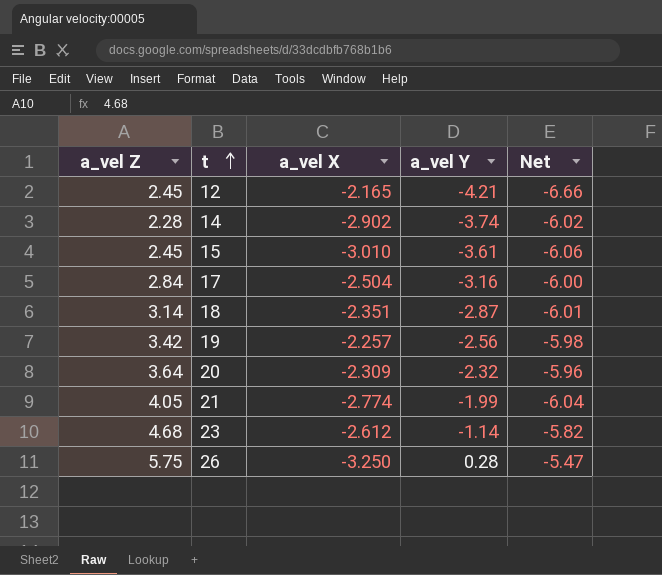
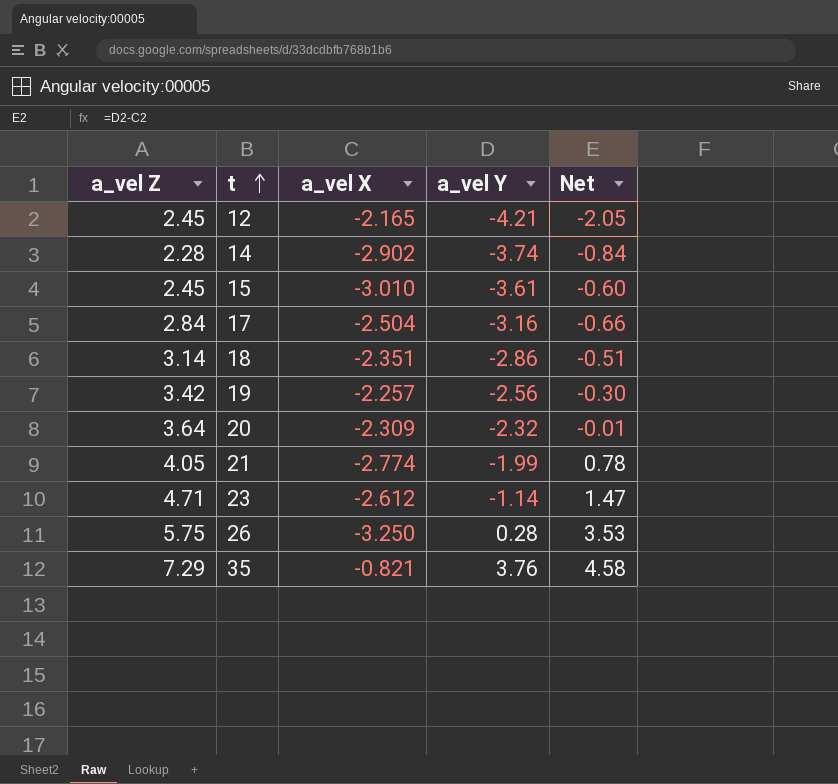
column Net | formula: [a_vel Y] - [a_vel Z] -> [a_vel Y] - [a_vel X]
18 | a_vel Y: -2.87 -> -2.86
23 | a_vel Z: 4.68 -> 4.71
row 35: none -> 7.29 | -0.821 | 3.76 | 4.58

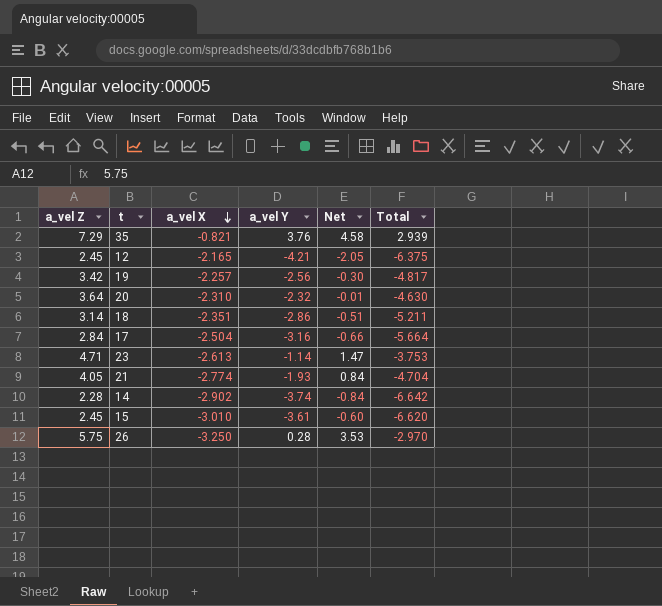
row order: t ascending -> a_vel X descending
column Total | formula: none -> [a_vel X] + [a_vel Y]
20 | a_vel X: -2.309 -> -2.310
23 | a_vel X: -2.612 -> -2.613
21 | a_vel Y: -1.99 -> -1.93
21 | Net: 0.78 -> 0.84

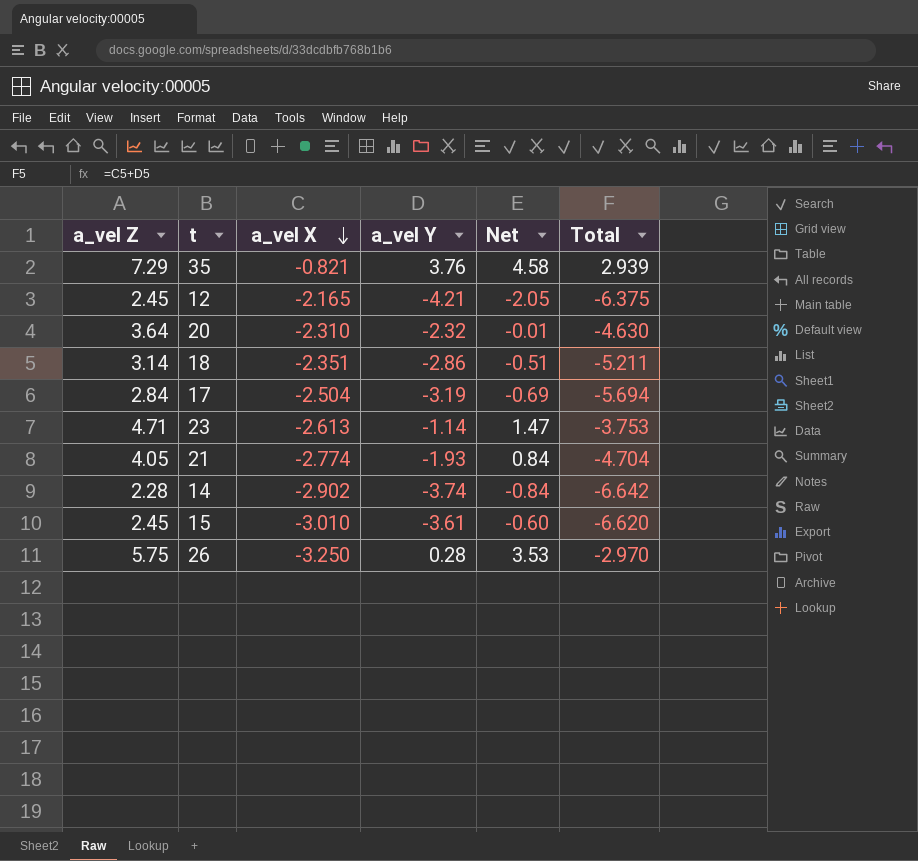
row 19: 3.42 | -2.257 | -2.56 | -0.30 | -4.817 -> none
17 | a_vel Y: -3.16 -> -3.19
17 | Net: -0.66 -> -0.69
17 | Total: -5.664 -> -5.694

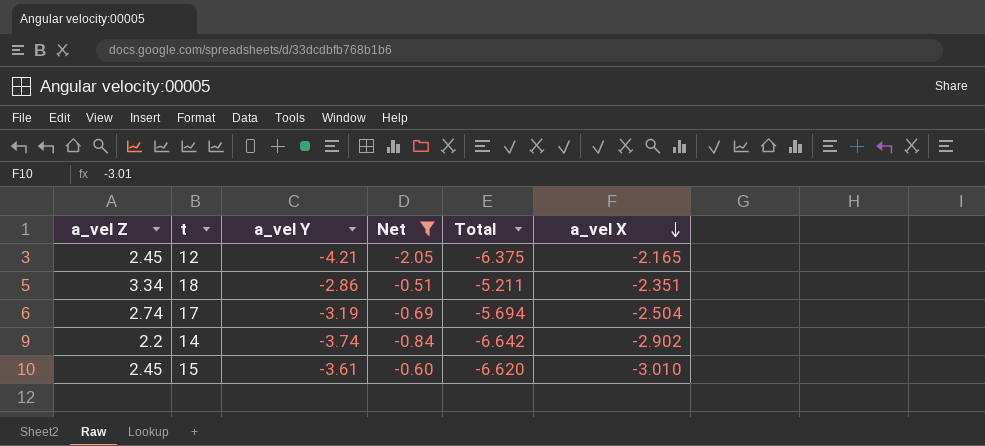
filter: none -> Net <= -0.51
column a_vel X | position: 3 -> 6
18 | a_vel Z: 3.14 -> 3.34
17 | a_vel Z: 2.84 -> 2.74
14 | a_vel Z: 2.28 -> 2.2

